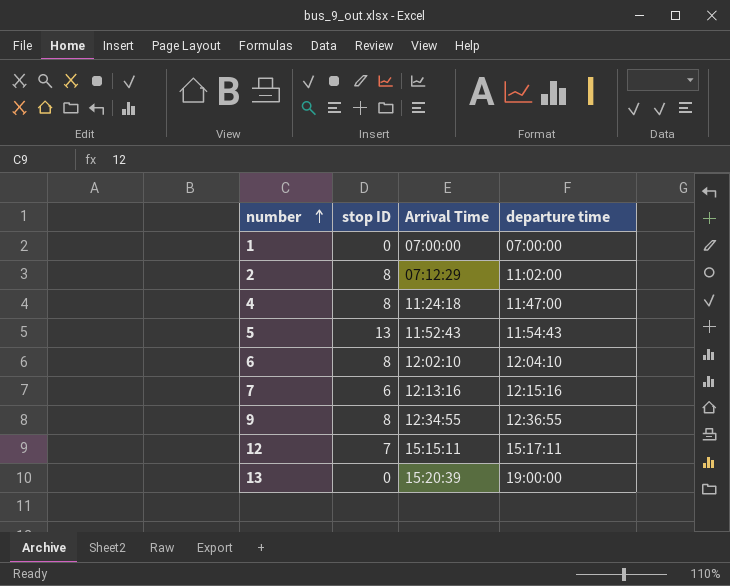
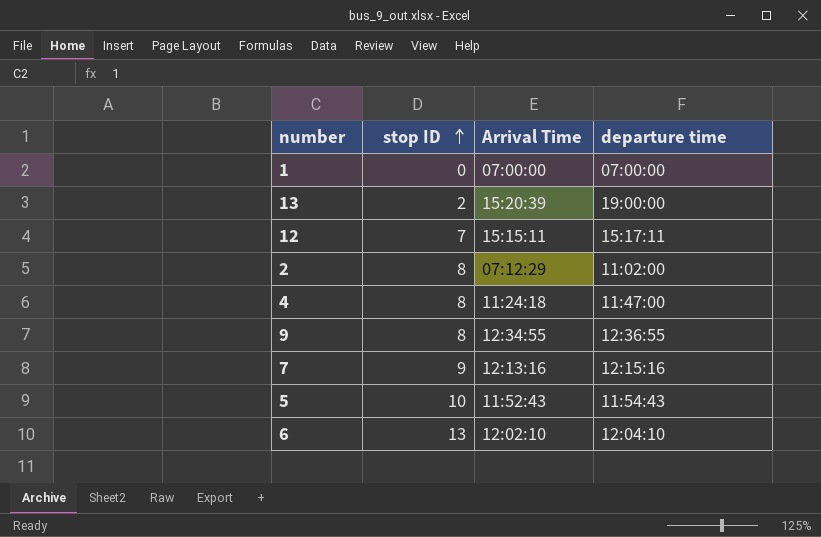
row order: number ascending -> stop ID ascending
13 | stop ID: 0 -> 2
7 | stop ID: 6 -> 9
5 | stop ID: 13 -> 10
6 | stop ID: 8 -> 13

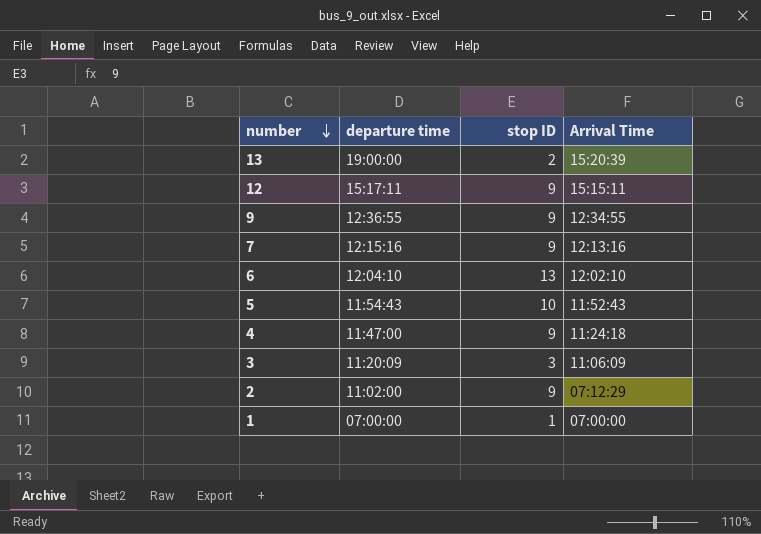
row order: stop ID ascending -> number descending
column departure time | position: 4 -> 2
12 | stop ID: 7 -> 9
9 | stop ID: 8 -> 9
4 | stop ID: 8 -> 9
row 3: none -> 11:20:09 | 3 | 11:06:09
2 | stop ID: 8 -> 9
1 | stop ID: 0 -> 1

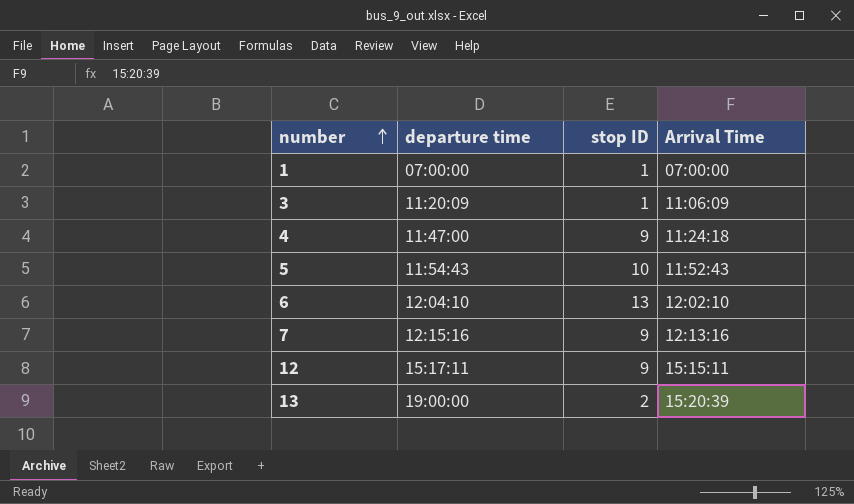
row order: number descending -> number ascending
row 9: 12:36:55 | 9 | 12:34:55 -> none
row 2: 11:02:00 | 9 | 07:12:29 -> none
3 | stop ID: 3 -> 1

